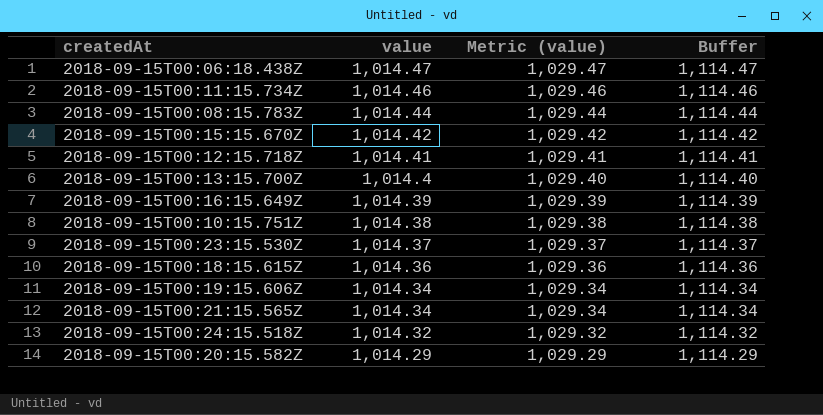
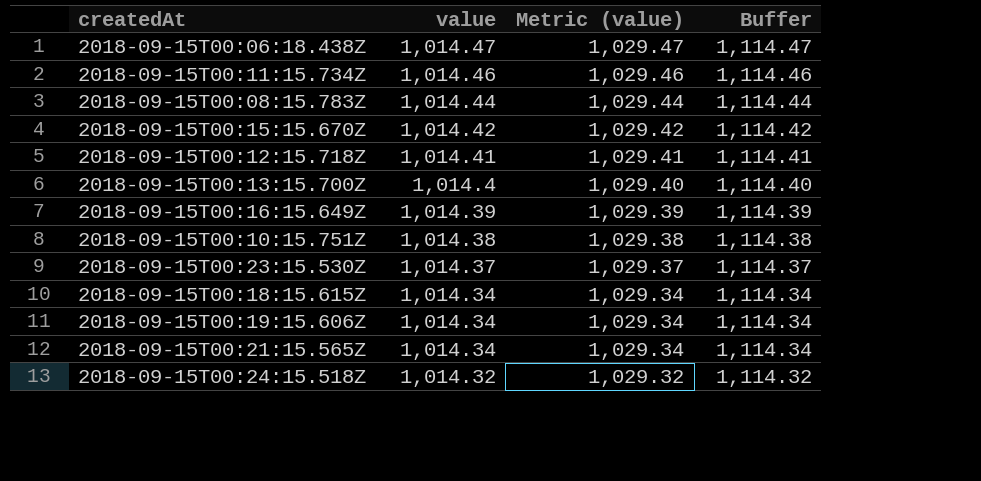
row 2018-09-15T00:20:15.582Z: 1,014.29 | 1,029.29 | 1,114.29 -> none
2018-09-15T00:18:15.615Z | value: 1,014.36 -> 1,014.34
2018-09-15T00:18:15.615Z | Metric (value): 1,029.36 -> 1,029.34
2018-09-15T00:18:15.615Z | Buffer: 1,114.36 -> 1,114.34

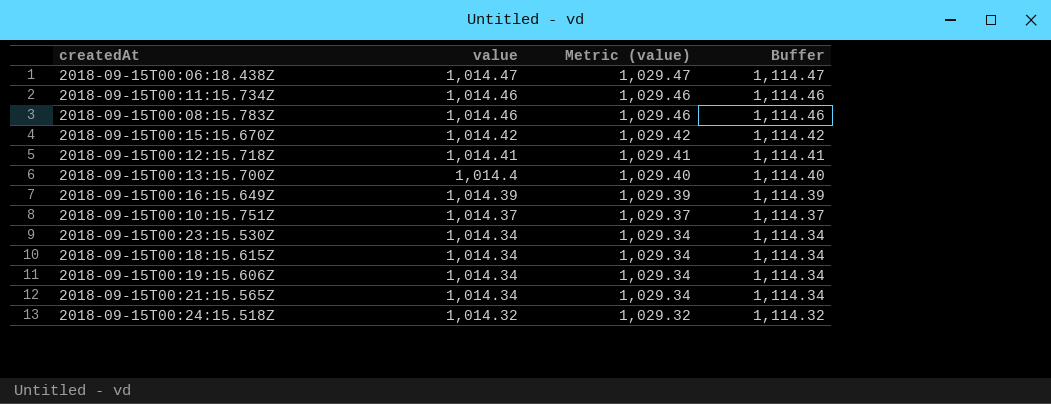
2018-09-15T00:08:15.783Z | value: 1,014.44 -> 1,014.46
2018-09-15T00:08:15.783Z | Metric (value): 1,029.44 -> 1,029.46
2018-09-15T00:08:15.783Z | Buffer: 1,114.44 -> 1,114.46
2018-09-15T00:10:15.751Z | value: 1,014.38 -> 1,014.37
2018-09-15T00:10:15.751Z | Metric (value): 1,029.38 -> 1,029.37
2018-09-15T00:10:15.751Z | Buffer: 1,114.38 -> 1,114.37
2018-09-15T00:23:15.530Z | value: 1,014.37 -> 1,014.34
2018-09-15T00:23:15.530Z | Metric (value): 1,029.37 -> 1,029.34
2018-09-15T00:23:15.530Z | Buffer: 1,114.37 -> 1,114.34

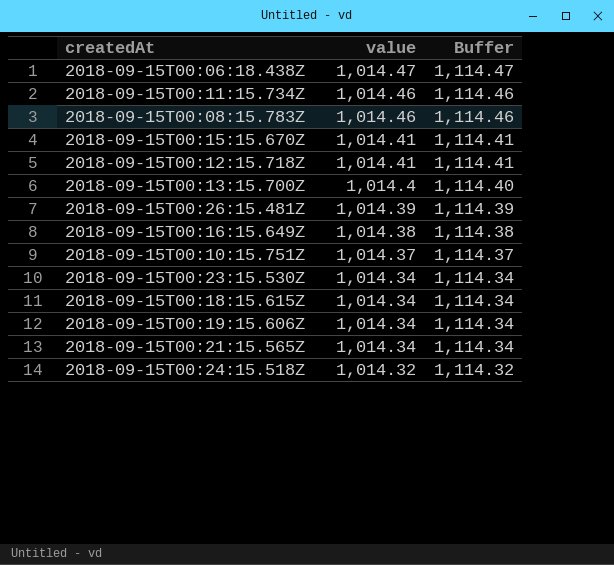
column Metric (value) | formula: [value] + 15 -> none
2018-09-15T00:15:15.670Z | value: 1,014.42 -> 1,014.41
2018-09-15T00:15:15.670Z | Buffer: 1,114.42 -> 1,114.41
row 2018-09-15T00:26:15.481Z: none -> 1,014.39 | 1,114.39
2018-09-15T00:16:15.649Z | value: 1,014.39 -> 1,014.38
2018-09-15T00:16:15.649Z | Buffer: 1,114.39 -> 1,114.38

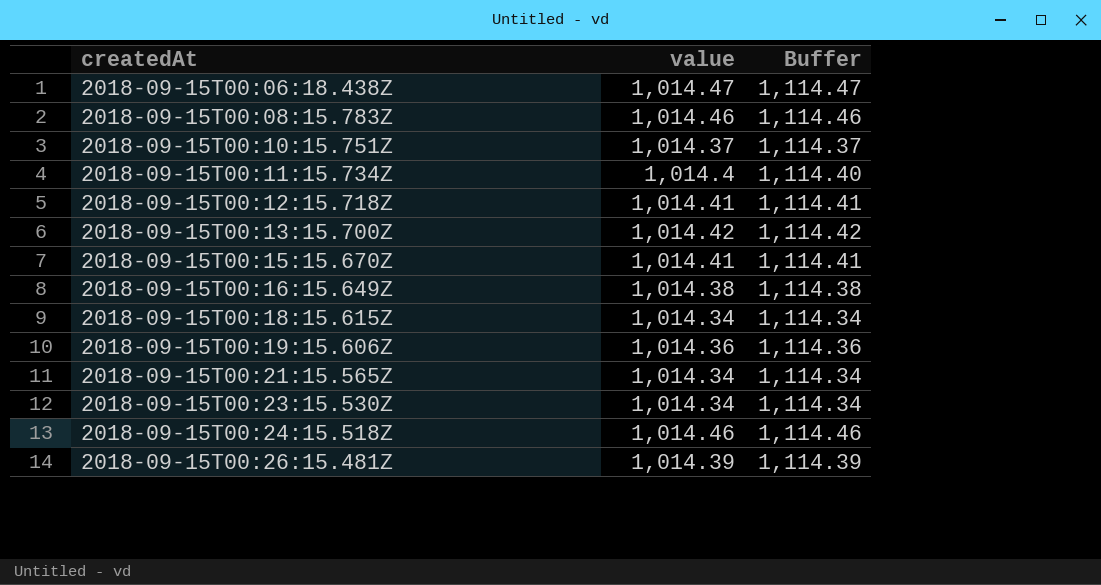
row order: value descending -> createdAt ascending
2018-09-15T00:11:15.734Z | value: 1,014.46 -> 1,014.4
2018-09-15T00:11:15.734Z | Buffer: 1,114.46 -> 1,114.40
2018-09-15T00:13:15.700Z | value: 1,014.4 -> 1,014.42
2018-09-15T00:13:15.700Z | Buffer: 1,114.40 -> 1,114.42
2018-09-15T00:19:15.606Z | value: 1,014.34 -> 1,014.36
2018-09-15T00:19:15.606Z | Buffer: 1,114.34 -> 1,114.36
2018-09-15T00:24:15.518Z | value: 1,014.32 -> 1,014.46
2018-09-15T00:24:15.518Z | Buffer: 1,114.32 -> 1,114.46

